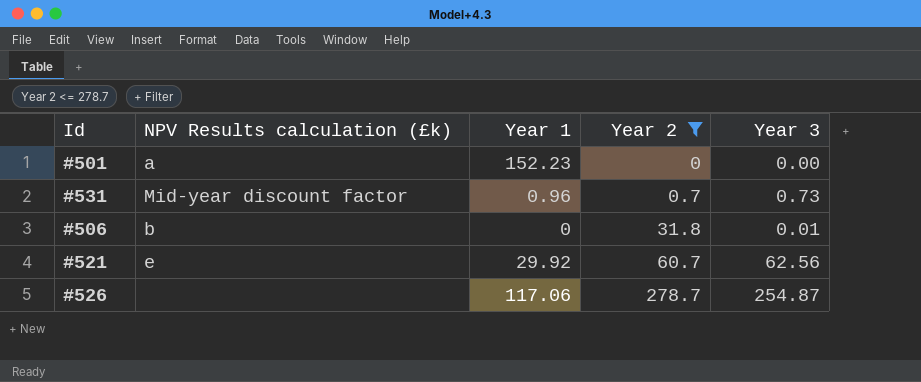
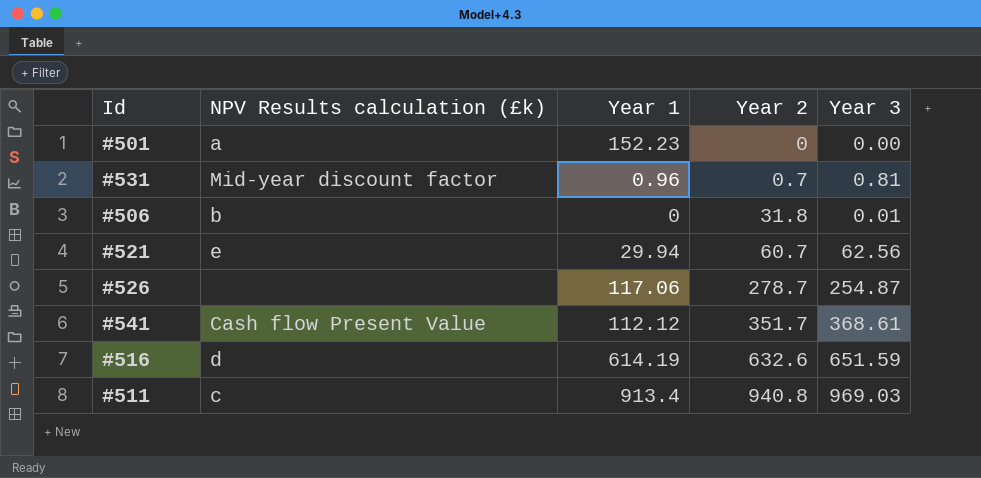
filter: Year 2 <= 278.7 -> none
#531 | Year 3: 0.73 -> 0.81
#521 | Year 1: 29.92 -> 29.94

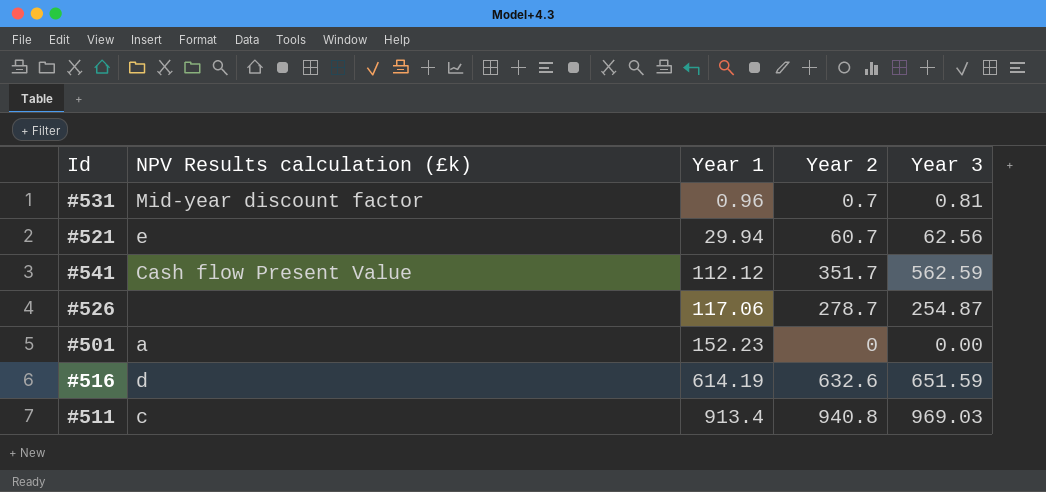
row order: Year 2 ascending -> Year 1 ascending
row #506: b | 0 | 31.8 | 0.01 -> none
#541 | Year 3: 368.61 -> 562.59

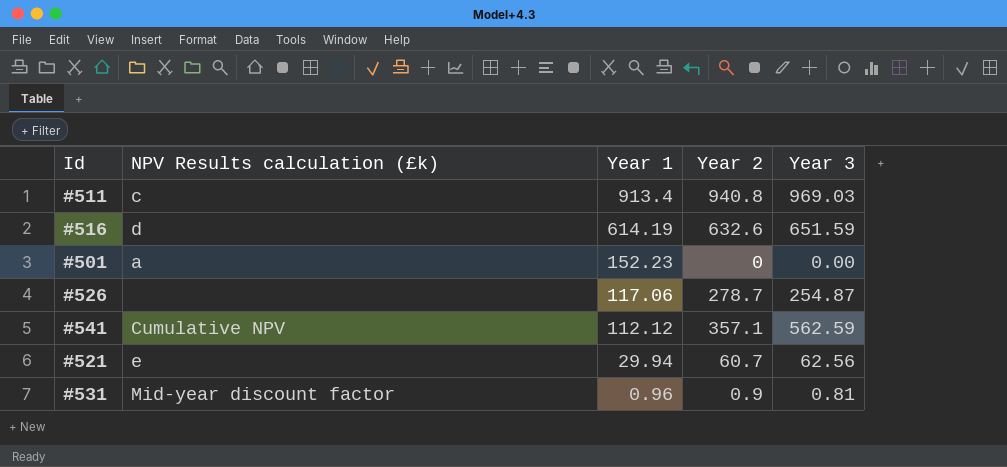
row order: Year 1 ascending -> Year 1 descending
#541 | NPV Results calculation (£k): Cash flow Present Value -> Cumulative NPV
#541 | Year 2: 351.7 -> 357.1
#531 | Year 2: 0.7 -> 0.9

